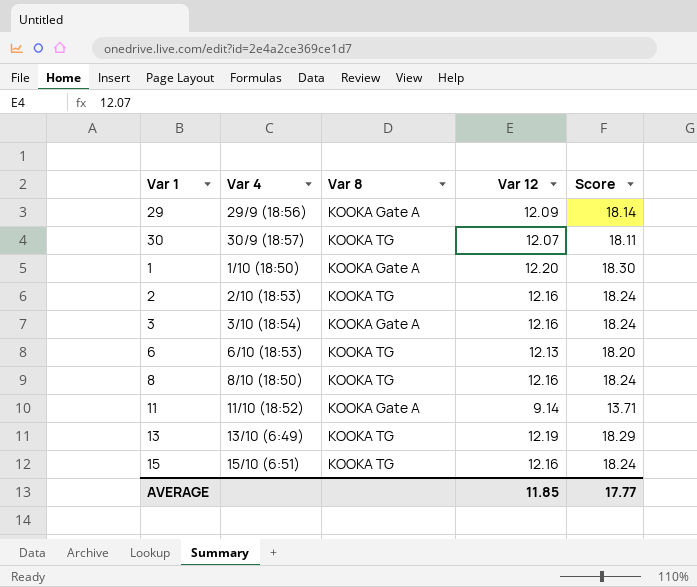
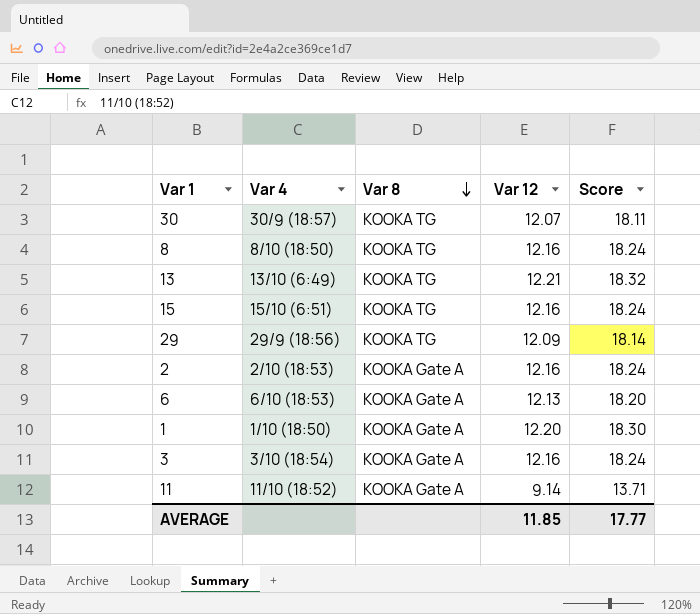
row order: none -> Var 8 descending
13 | Var 12: 12.19 -> 12.21
13 | Score: 18.29 -> 18.32
29 | Var 8: KOOKA Gate A -> KOOKA TG
2 | Var 8: KOOKA TG -> KOOKA Gate A
6 | Var 8: KOOKA TG -> KOOKA Gate A

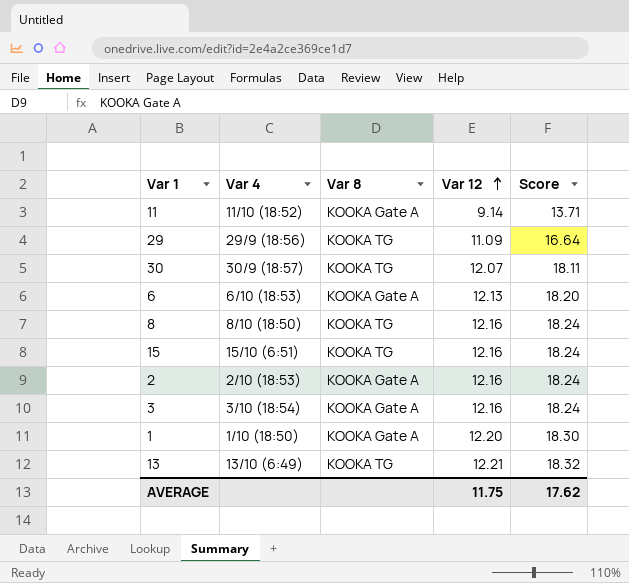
row order: Var 8 descending -> Var 12 ascending
29 | Var 12: 12.09 -> 11.09
29 | Score: 18.14 -> 16.64
AVERAGE | Var 12: 11.85 -> 11.75
AVERAGE | Score: 17.77 -> 17.62

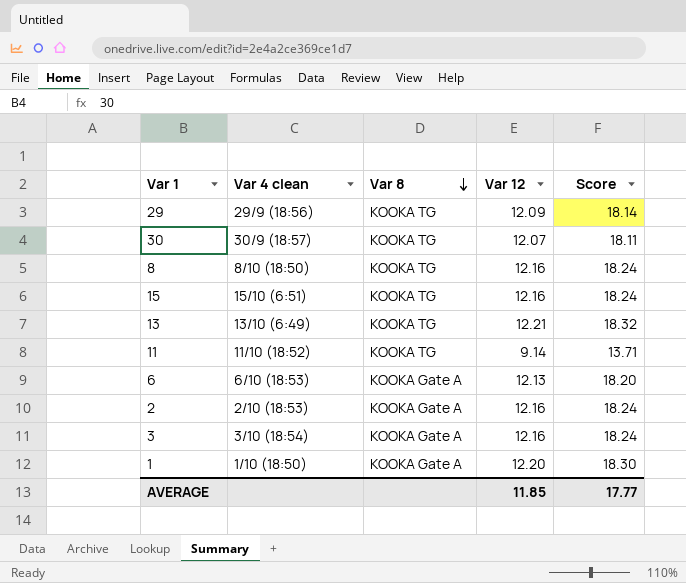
row order: Var 12 ascending -> Var 8 descending
column name: Var 4 -> Var 4 clean
29 | Var 12: 11.09 -> 12.09
29 | Score: 16.64 -> 18.14
11 | Var 8: KOOKA Gate A -> KOOKA TG
AVERAGE | Var 12: 11.75 -> 11.85
AVERAGE | Score: 17.62 -> 17.77

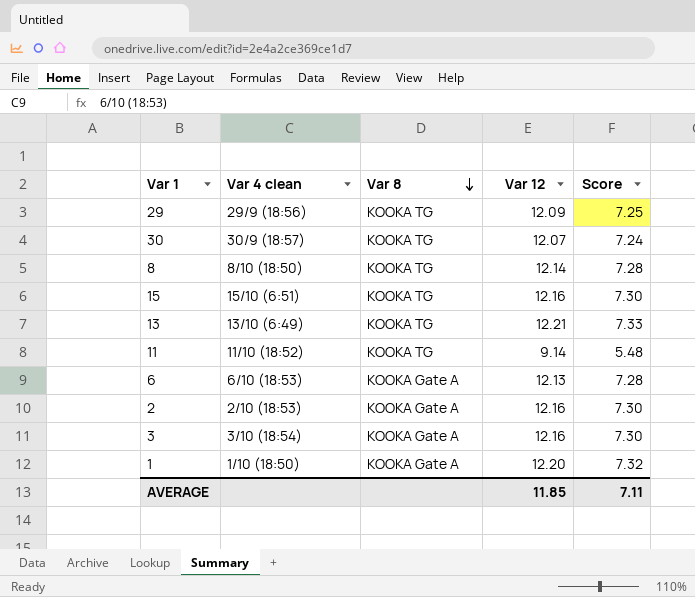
column Score | formula: [Var 12] * 1.5 -> [Var 12] * 0.6
8 | Var 12: 12.16 -> 12.14
AVERAGE | Score: 17.77 -> 7.11

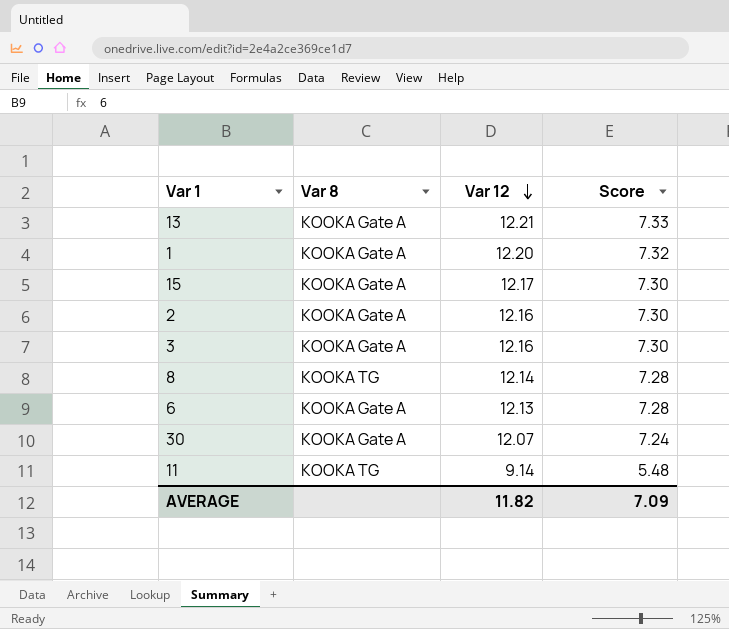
row order: Var 8 descending -> Var 12 descending
column Var 4 clean | position: 2 -> none
row 29: 29/9 (18:56) | KOOKA TG | 12.09 | 7.25 -> none
13 | Var 8: KOOKA TG -> KOOKA Gate A
15 | Var 8: KOOKA TG -> KOOKA Gate A
15 | Var 12: 12.16 -> 12.17
30 | Var 8: KOOKA TG -> KOOKA Gate A
AVERAGE | Var 12: 11.85 -> 11.82
AVERAGE | Score: 7.11 -> 7.09

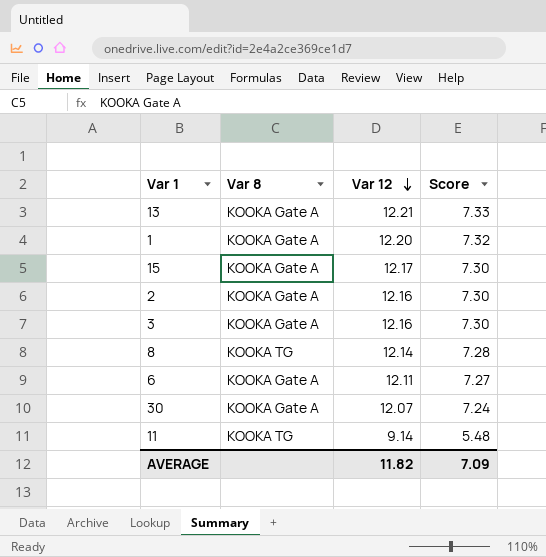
6 | Var 12: 12.13 -> 12.11
6 | Score: 7.28 -> 7.27

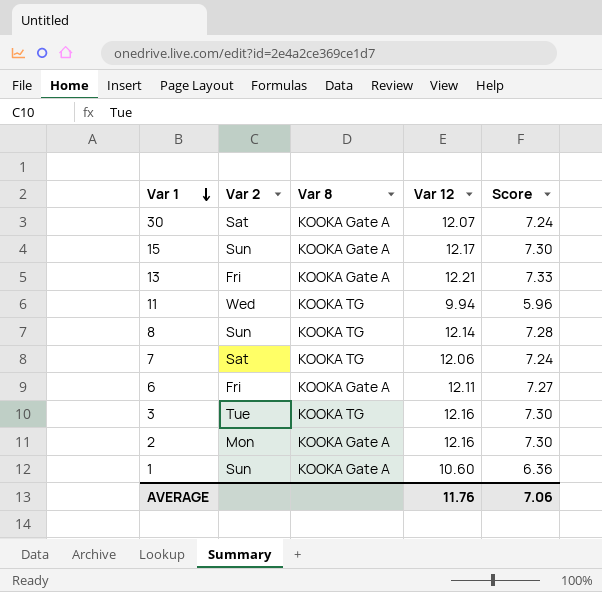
row order: Var 12 descending -> Var 1 descending
column Var 2 | position: none -> 2
11 | Var 12: 9.14 -> 9.94
11 | Score: 5.48 -> 5.96
row 7: none -> Sat | KOOKA TG | 12.06 | 7.24
3 | Var 8: KOOKA Gate A -> KOOKA TG
1 | Var 12: 12.20 -> 10.60
1 | Score: 7.32 -> 6.36
AVERAGE | Var 12: 11.82 -> 11.76
AVERAGE | Score: 7.09 -> 7.06

